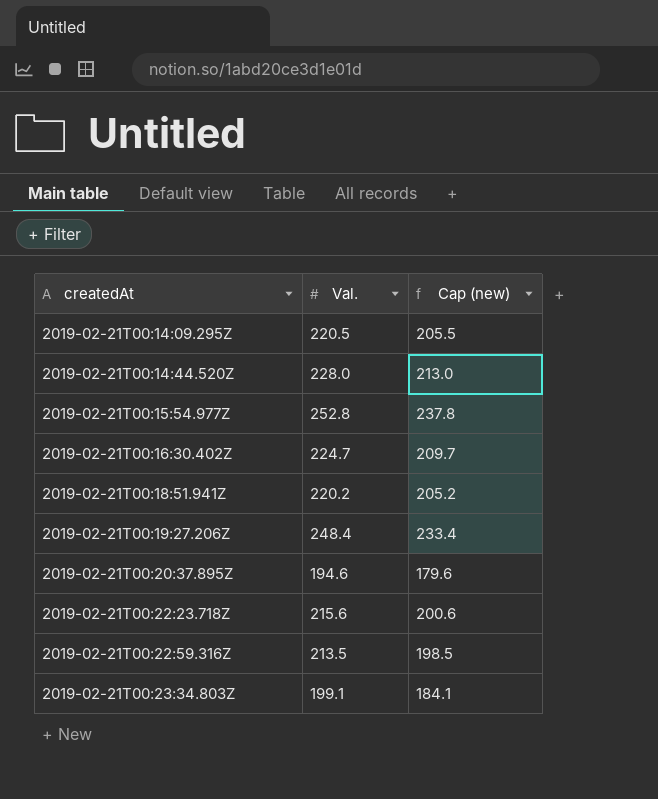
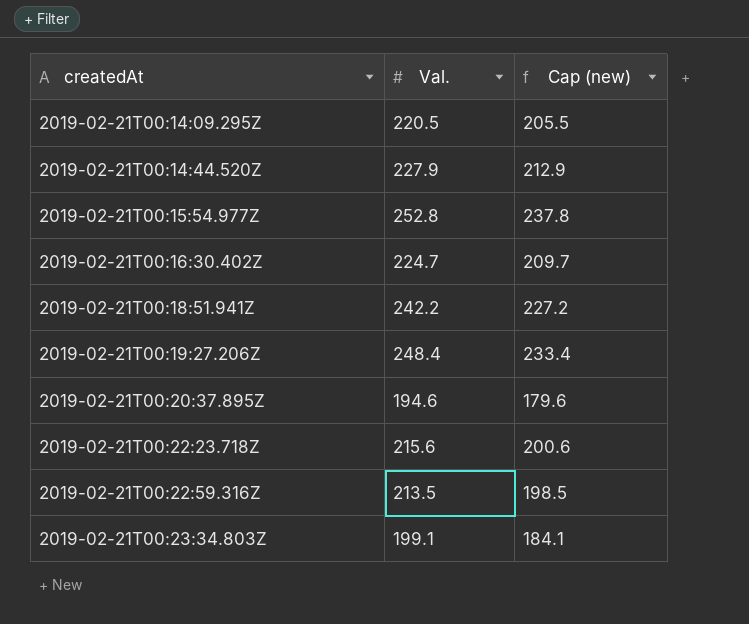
2019-02-21T00:14:44.520Z | Val.: 228.0 -> 227.9
2019-02-21T00:14:44.520Z | Cap (new): 213.0 -> 212.9
2019-02-21T00:18:51.941Z | Val.: 220.2 -> 242.2
2019-02-21T00:18:51.941Z | Cap (new): 205.2 -> 227.2

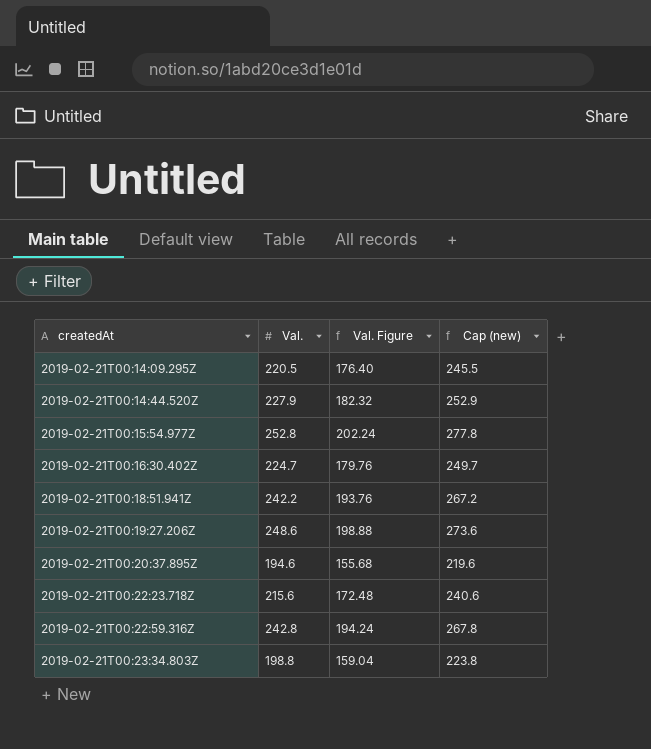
column Val. Figure | formula: none -> [Val.] * 0.8
column Cap (new) | formula: [Val.] - 15 -> [Val.] + 25
2019-02-21T00:19:27.206Z | Val.: 248.4 -> 248.6
2019-02-21T00:22:59.316Z | Val.: 213.5 -> 242.8
2019-02-21T00:23:34.803Z | Val.: 199.1 -> 198.8

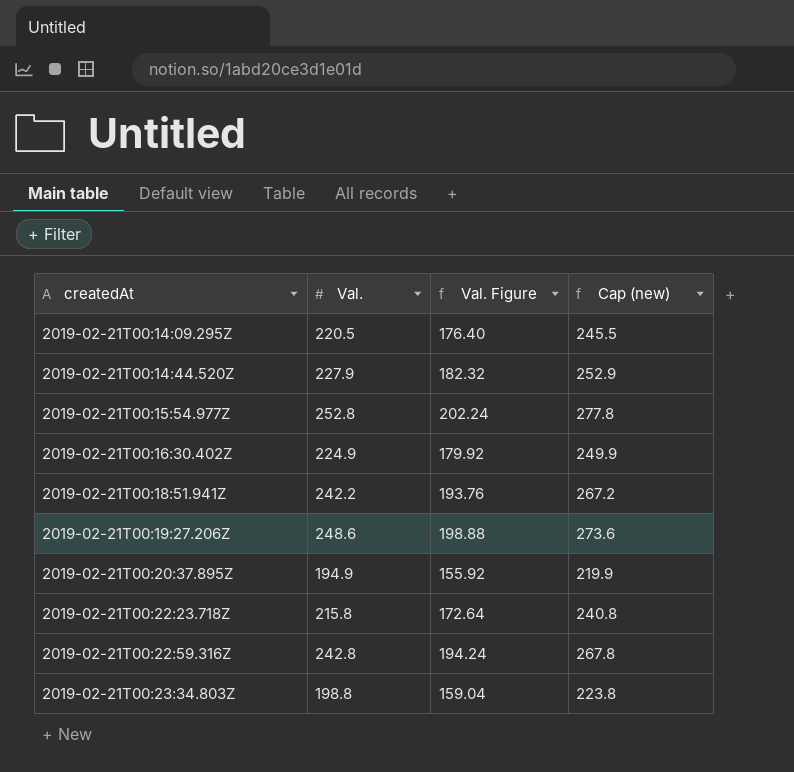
2019-02-21T00:16:30.402Z | Val.: 224.7 -> 224.9
2019-02-21T00:16:30.402Z | Val. Figure: 179.76 -> 179.92
2019-02-21T00:16:30.402Z | Cap (new): 249.7 -> 249.9
2019-02-21T00:20:37.895Z | Val.: 194.6 -> 194.9
2019-02-21T00:20:37.895Z | Val. Figure: 155.68 -> 155.92
2019-02-21T00:20:37.895Z | Cap (new): 219.6 -> 219.9
2019-02-21T00:22:23.718Z | Val.: 215.6 -> 215.8
2019-02-21T00:22:23.718Z | Val. Figure: 172.48 -> 172.64
2019-02-21T00:22:23.718Z | Cap (new): 240.6 -> 240.8

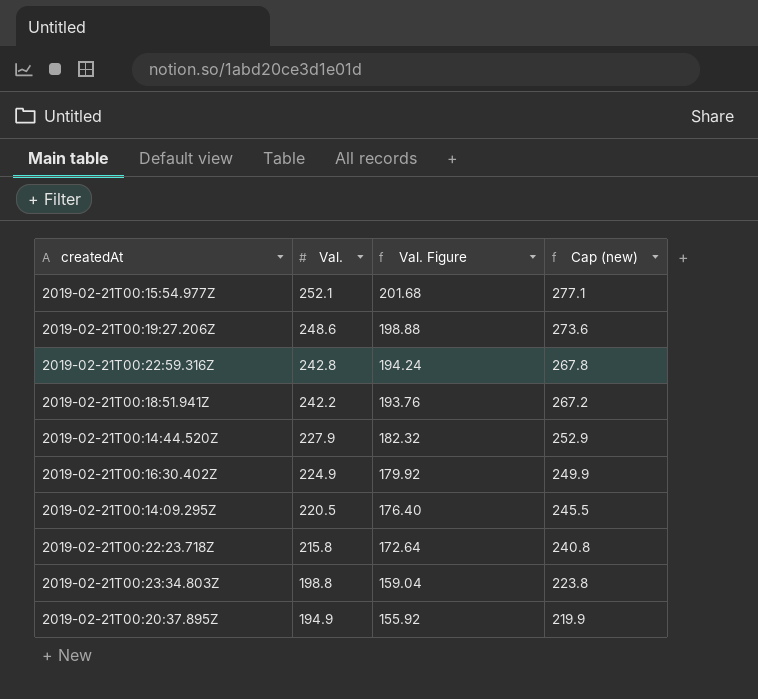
row order: createdAt ascending -> Val. descending
2019-02-21T00:15:54.977Z | Val.: 252.8 -> 252.1
2019-02-21T00:15:54.977Z | Val. Figure: 202.24 -> 201.68
2019-02-21T00:15:54.977Z | Cap (new): 277.8 -> 277.1

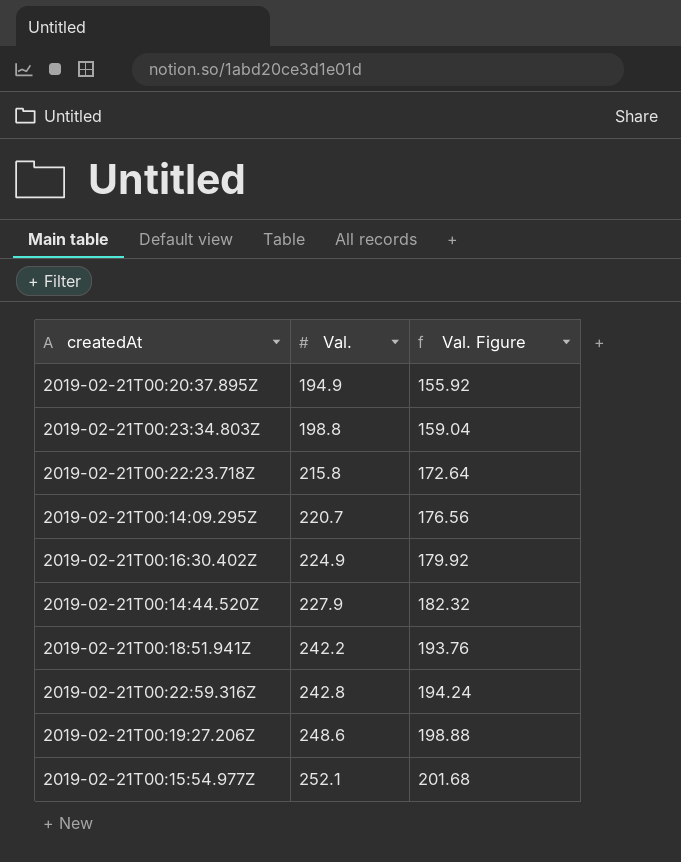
row order: Val. descending -> Val. ascending
column Cap (new) | formula: [Val.] + 25 -> none
2019-02-21T00:14:09.295Z | Val.: 220.5 -> 220.7
2019-02-21T00:14:09.295Z | Val. Figure: 176.40 -> 176.56

